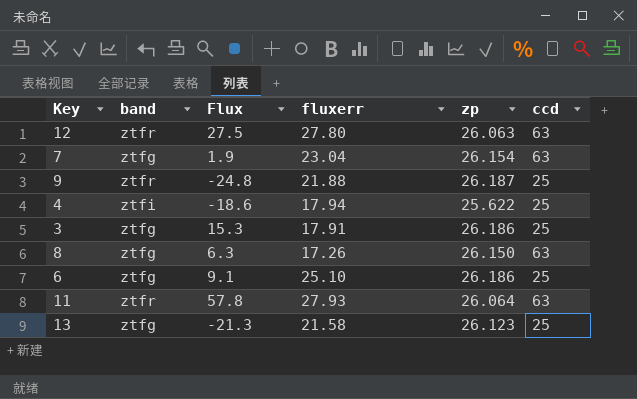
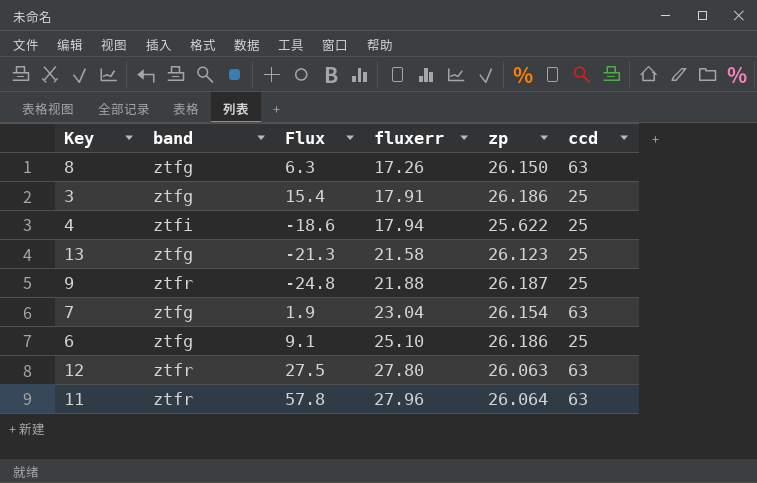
row order: none -> fluxerr ascending
3 | Flux: 15.3 -> 15.4
11 | fluxerr: 27.93 -> 27.96

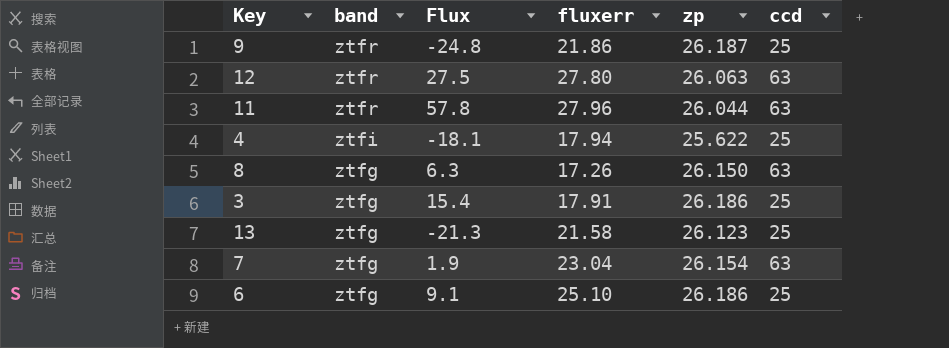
row order: fluxerr ascending -> band descending
9 | fluxerr: 21.88 -> 21.86
11 | zp: 26.064 -> 26.044
4 | Flux: -18.6 -> -18.1

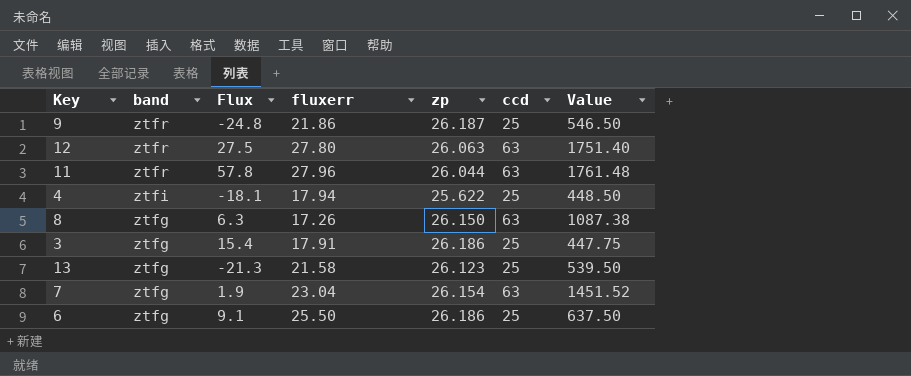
column Value | formula: none -> [fluxerr] * [ccd]
6 | fluxerr: 25.10 -> 25.50

